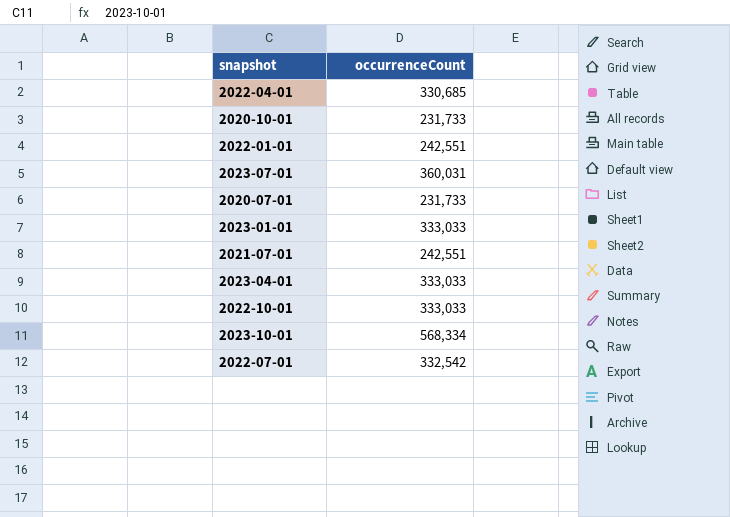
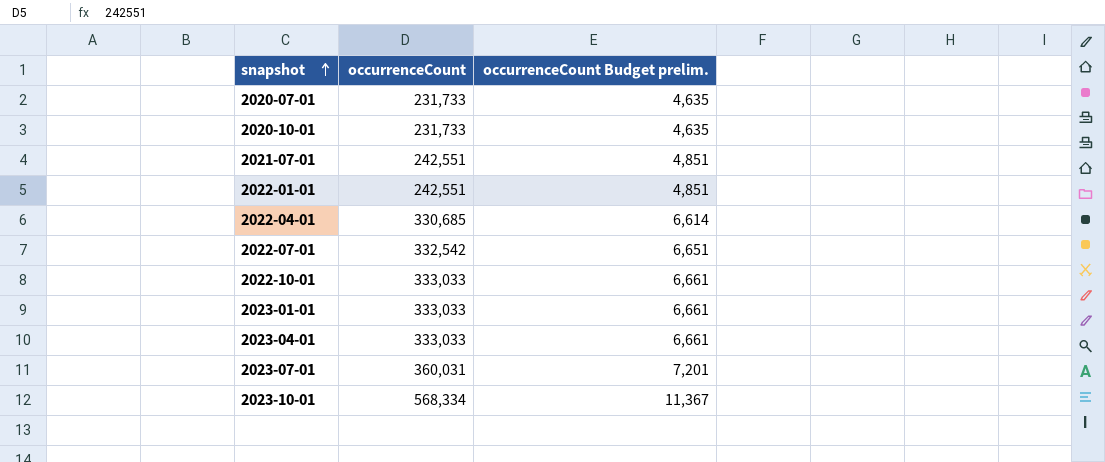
row order: none -> snapshot ascending
column occurrenceCount Budget prelim. | formula: none -> [occurrenceCount] * 0.02

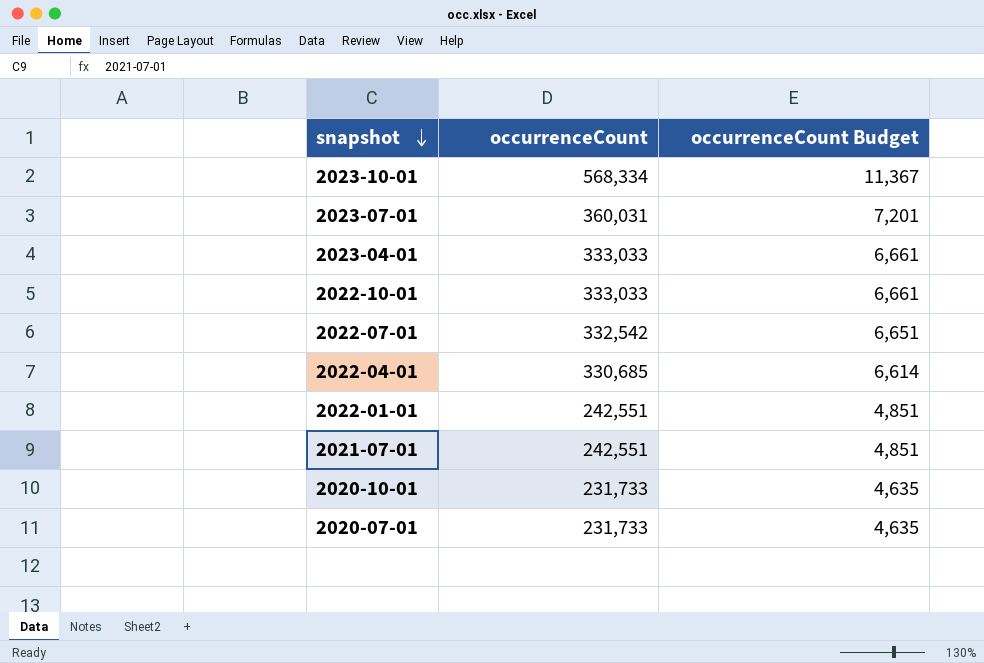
row order: snapshot ascending -> snapshot descending
column name: occurrenceCount Budget prelim. -> occurrenceCount Budget
row 2023-01-01: 333,033 | 6,661 -> none

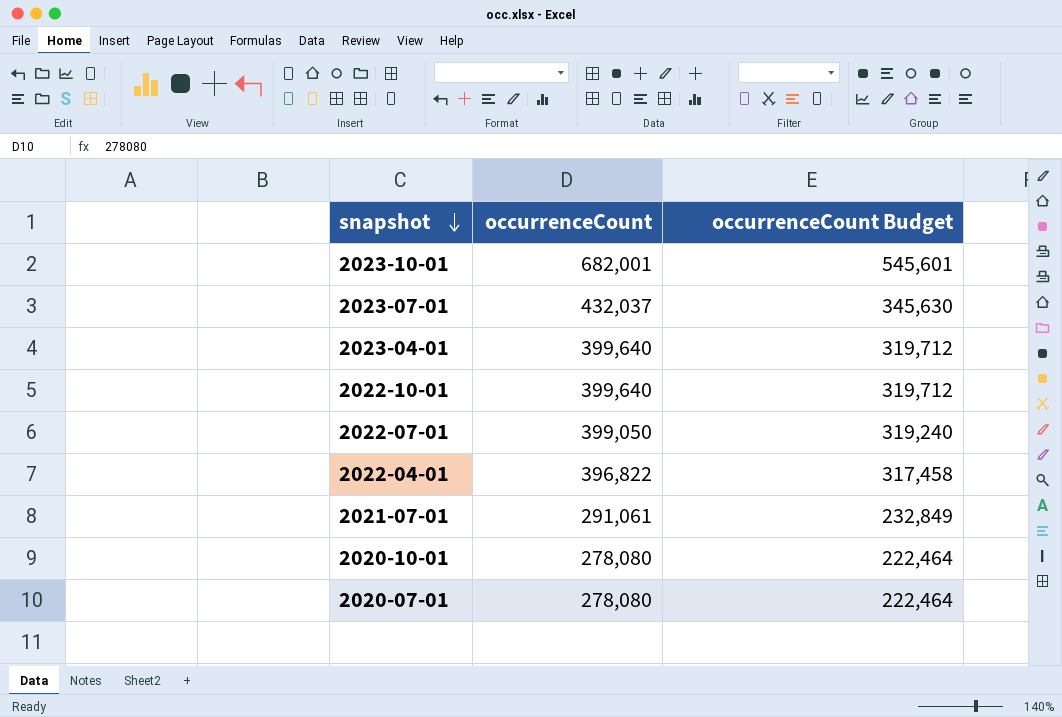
column occurrenceCount Budget | formula: [occurrenceCount] * 0.02 -> [occurrenceCount] * 0.8
row 2022-01-01: 242,551 | 4,851 -> none
2023-10-01 | occurrenceCount: 568,334 -> 682,001
2023-07-01 | occurrenceCount: 360,031 -> 432,037
2023-04-01 | occurrenceCount: 333,033 -> 399,640
2022-10-01 | occurrenceCount: 333,033 -> 399,640
2022-07-01 | occurrenceCount: 332,542 -> 399,050
2022-04-01 | occurrenceCount: 330,685 -> 396,822
2021-07-01 | occurrenceCount: 242,551 -> 291,061
2020-10-01 | occurrenceCount: 231,733 -> 278,080
2020-07-01 | occurrenceCount: 231,733 -> 278,080

